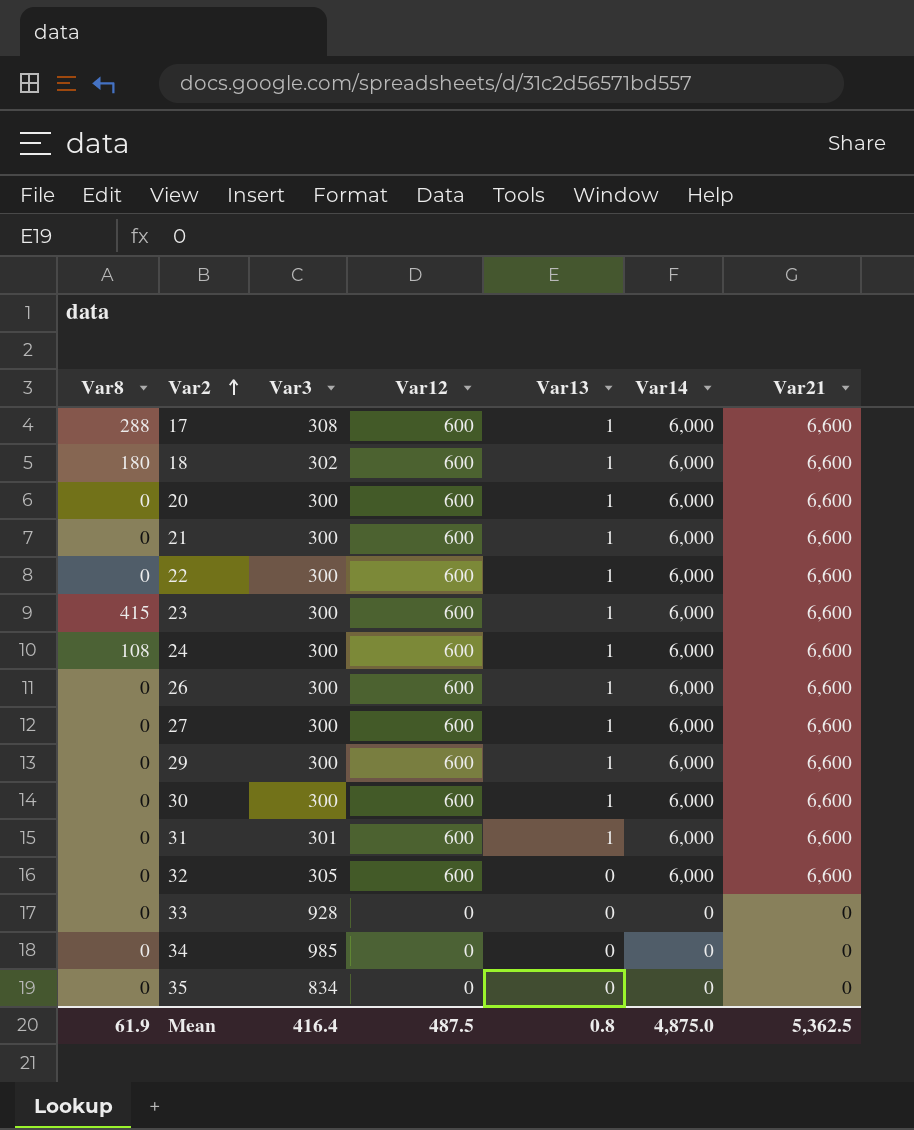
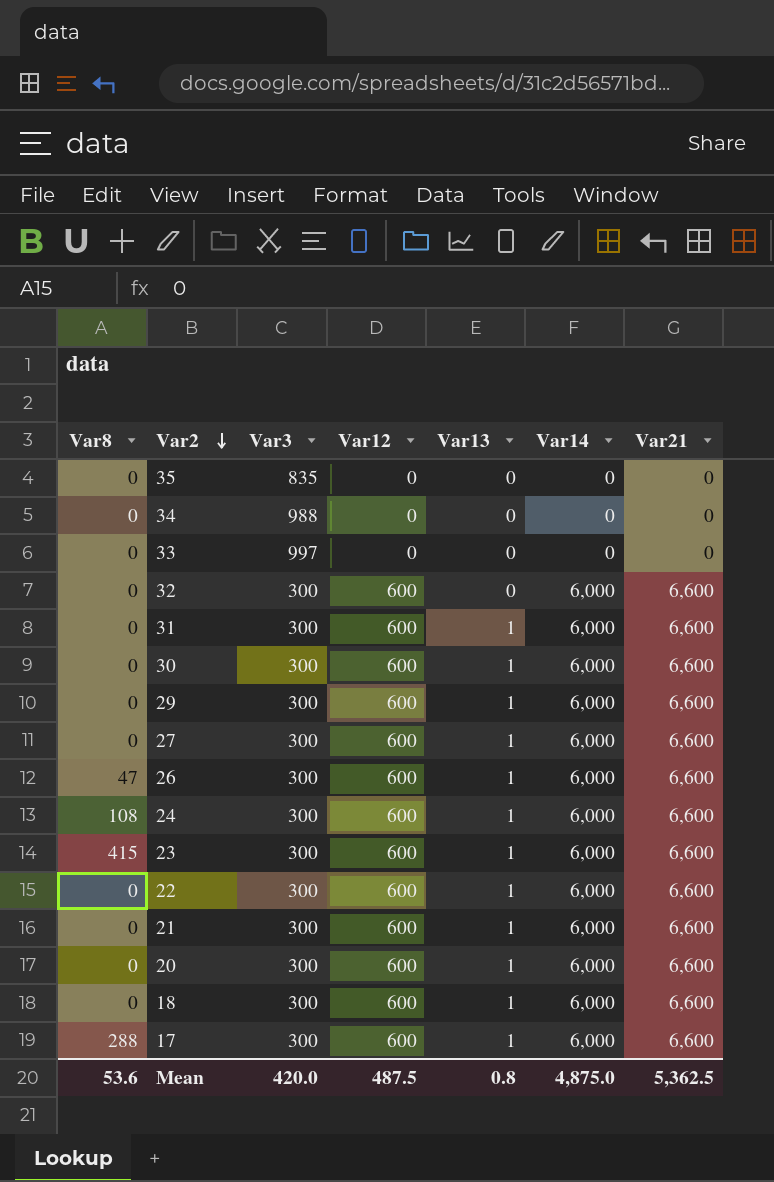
row order: Var2 ascending -> Var2 descending
35 | Var3: 834 -> 835
34 | Var3: 985 -> 988
33 | Var3: 928 -> 997
32 | Var3: 305 -> 300
31 | Var3: 301 -> 300
26 | Var8: 0 -> 47
18 | Var8: 180 -> 0
18 | Var3: 302 -> 300
17 | Var3: 308 -> 300
Mean | Var8: 61.9 -> 53.6
Mean | Var3: 416.4 -> 420.0

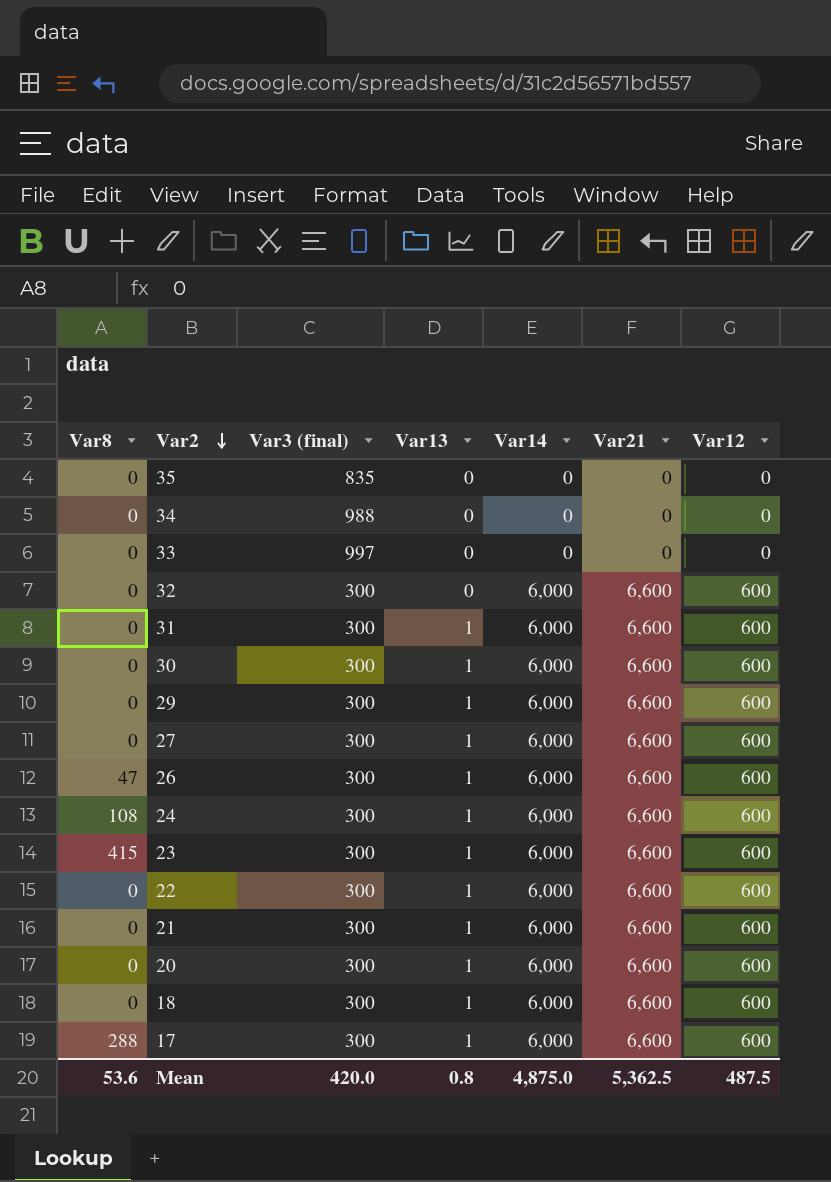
column name: Var3 -> Var3 (final)
column Var12 | position: 4 -> 7

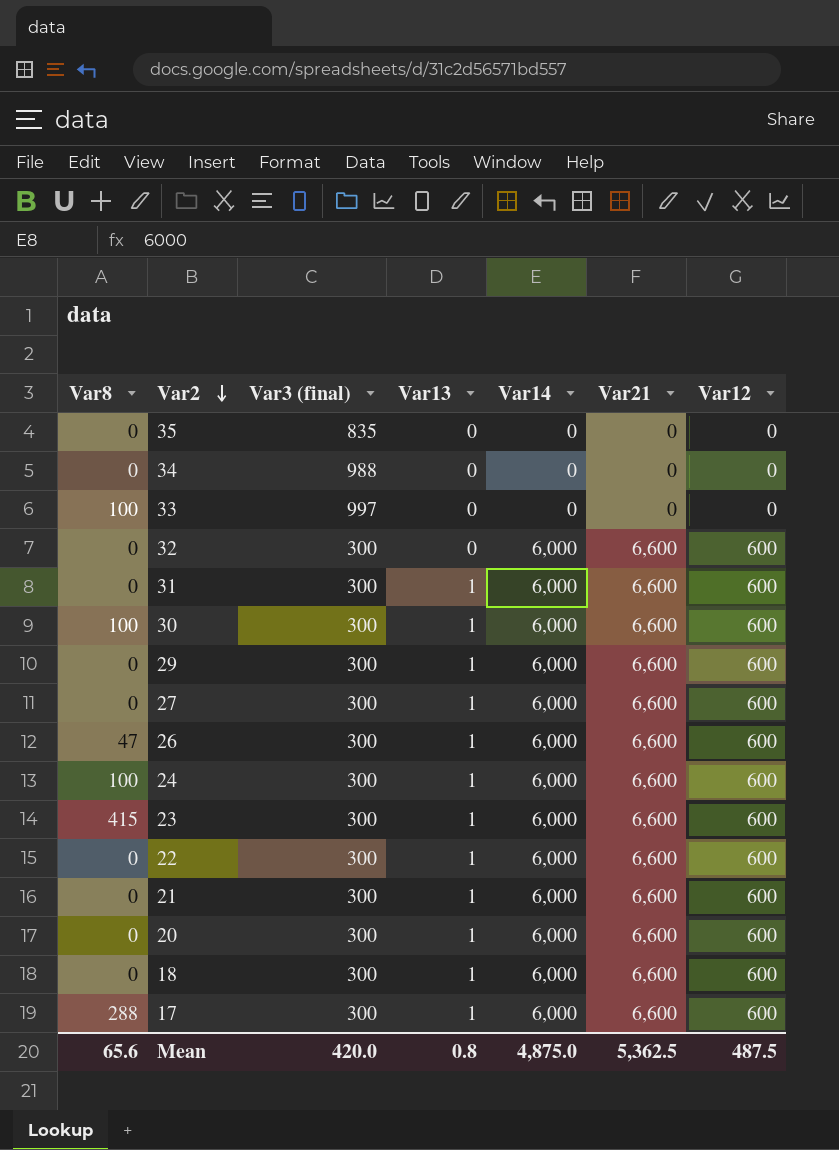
33 | Var8: 0 -> 100
30 | Var8: 0 -> 100
24 | Var8: 108 -> 100
Mean | Var8: 53.6 -> 65.6

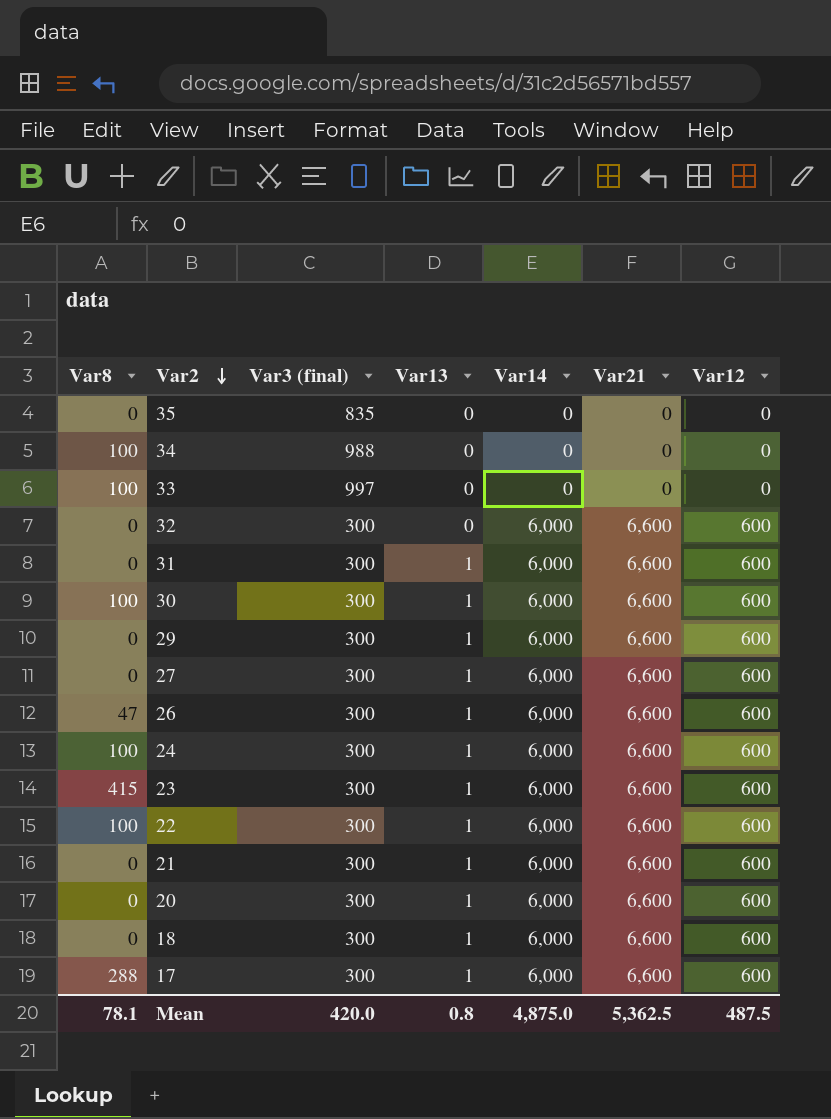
34 | Var8: 0 -> 100
22 | Var8: 0 -> 100
Mean | Var8: 65.6 -> 78.1

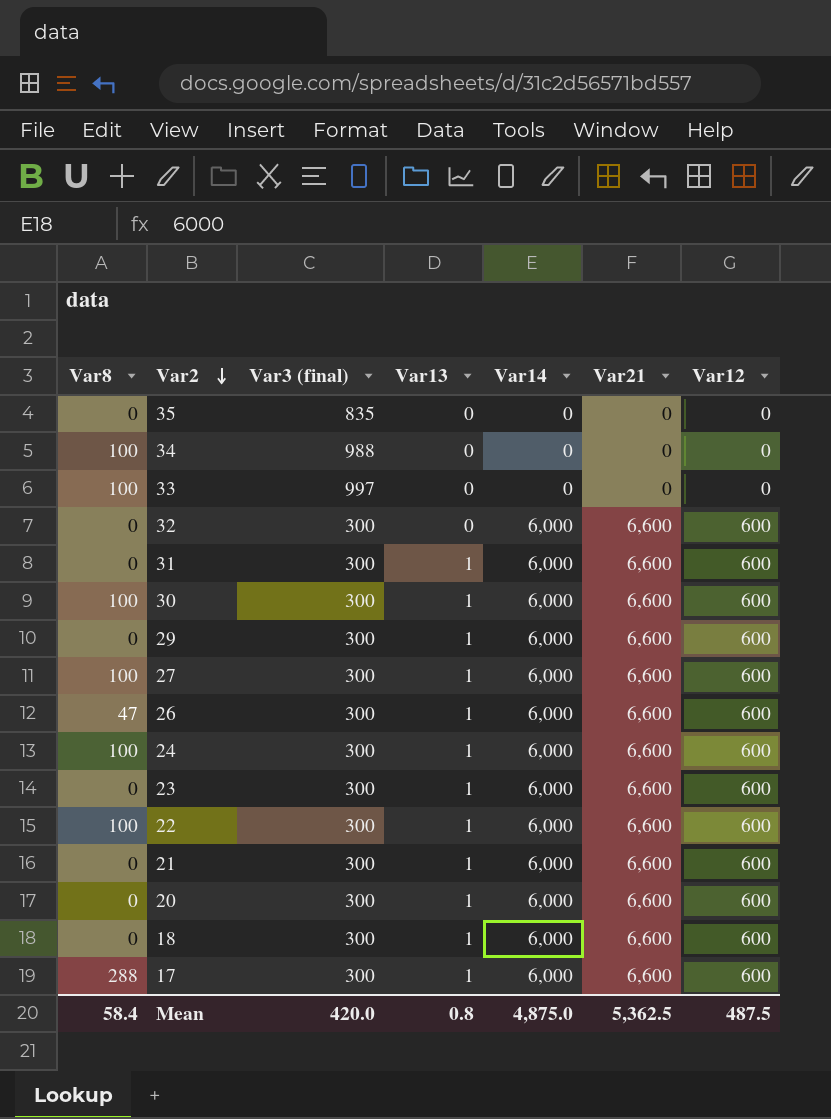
27 | Var8: 0 -> 100
23 | Var8: 415 -> 0
Mean | Var8: 78.1 -> 58.4

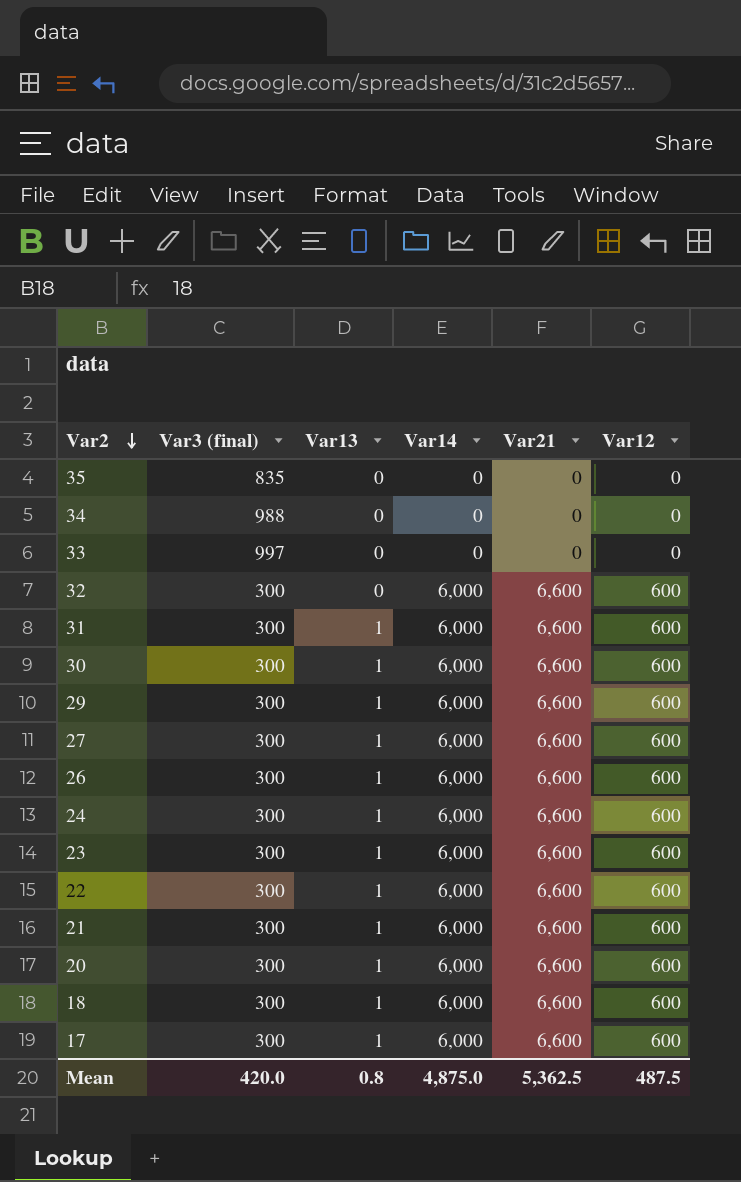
column Var8 | position: 1 -> none

